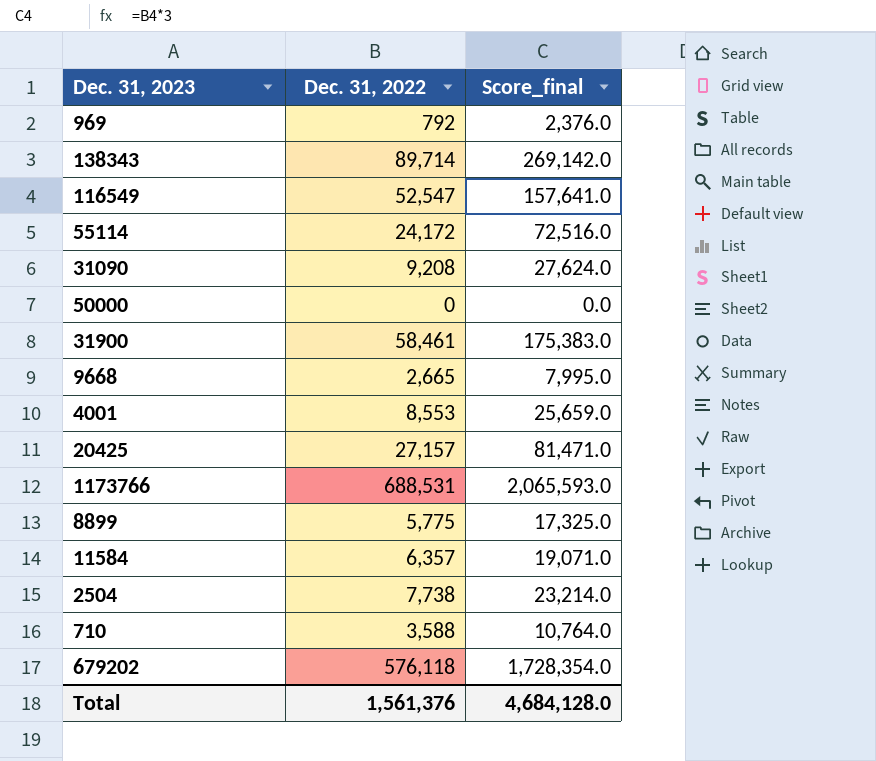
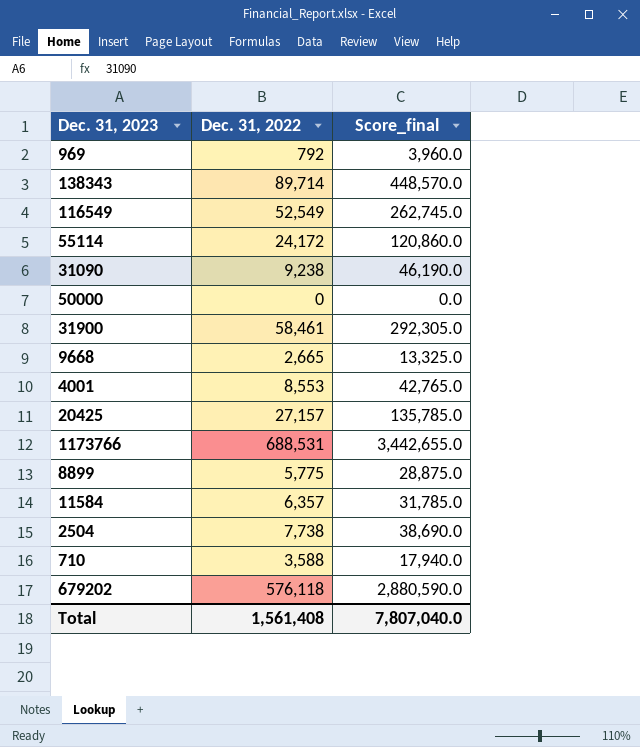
column Score_final | formula: [Dec. 31, 2022] * 3 -> [Dec. 31, 2022] * 5
116549 | Dec. 31, 2022: 52,547 -> 52,549
31090 | Dec. 31, 2022: 9,208 -> 9,238
Total | Dec. 31, 2022: 1,561,376 -> 1,561,408
Total | Score_final: 4,684,128.0 -> 7,807,040.0

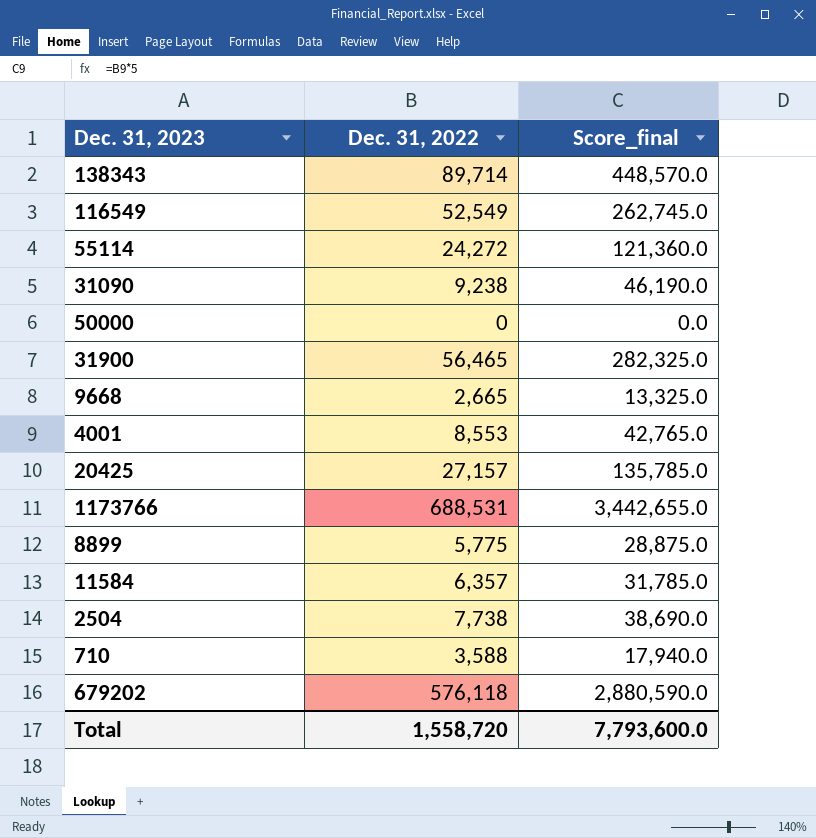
row 969: 792 | 3,960.0 -> none
55114 | Dec. 31, 2022: 24,172 -> 24,272
55114 | Score_final: 120,860.0 -> 121,360.0
31900 | Dec. 31, 2022: 58,461 -> 56,465
31900 | Score_final: 292,305.0 -> 282,325.0
Total | Dec. 31, 2022: 1,561,408 -> 1,558,720
Total | Score_final: 7,807,040.0 -> 7,793,600.0

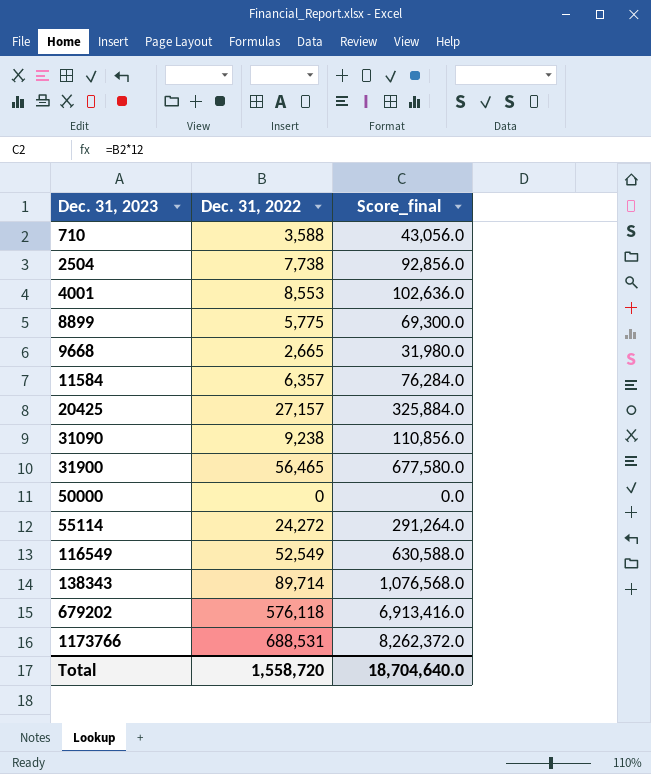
row order: none -> Dec. 31, 2023 ascending
column Score_final | formula: [Dec. 31, 2022] * 5 -> [Dec. 31, 2022] * 12
Total | Score_final: 7,793,600.0 -> 18,704,640.0

